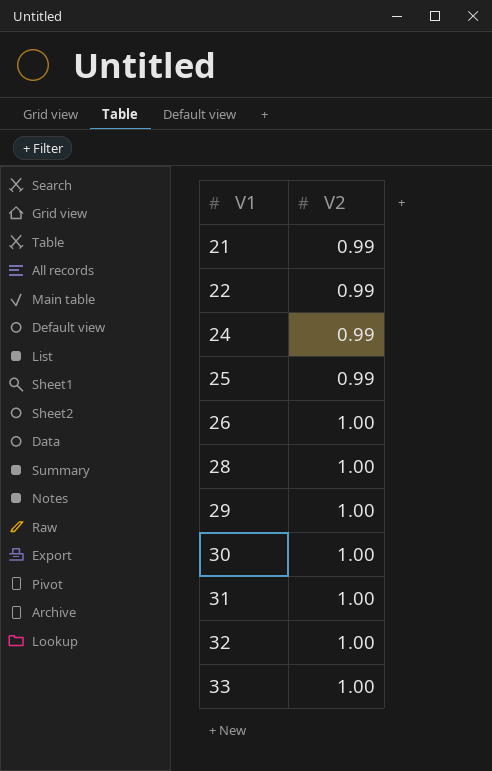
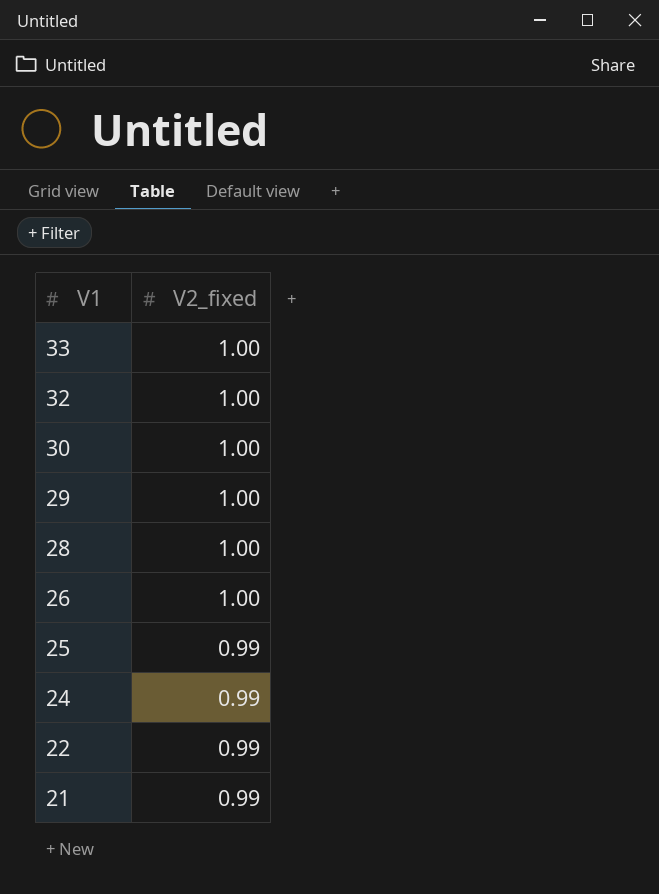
row order: V1 ascending -> V1 descending
column name: V2 -> V2_fixed
row 31: 1.00 -> none

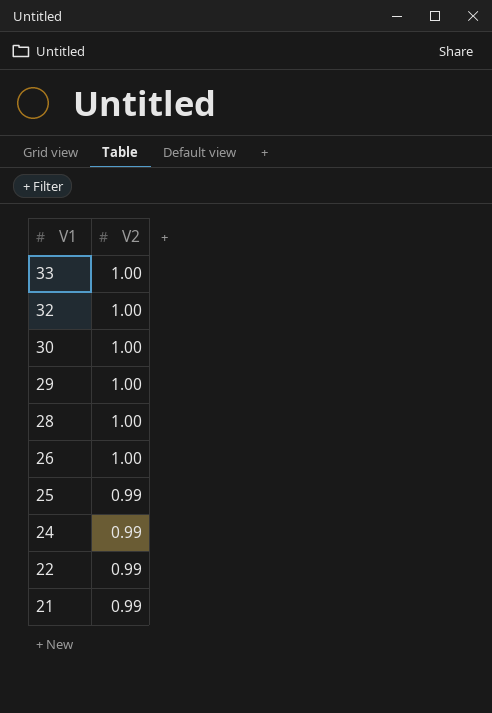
column name: V2_fixed -> V2

